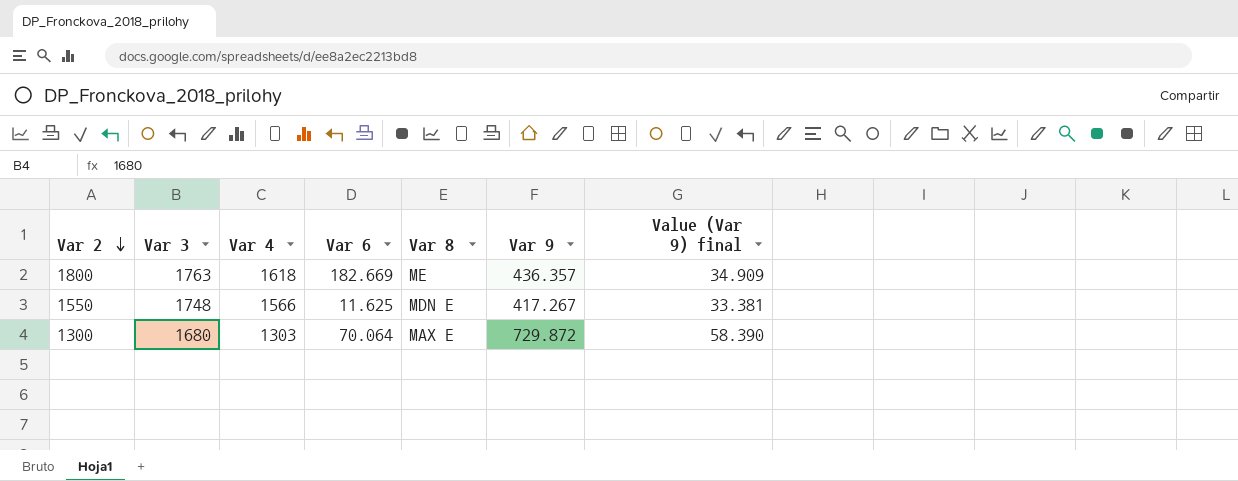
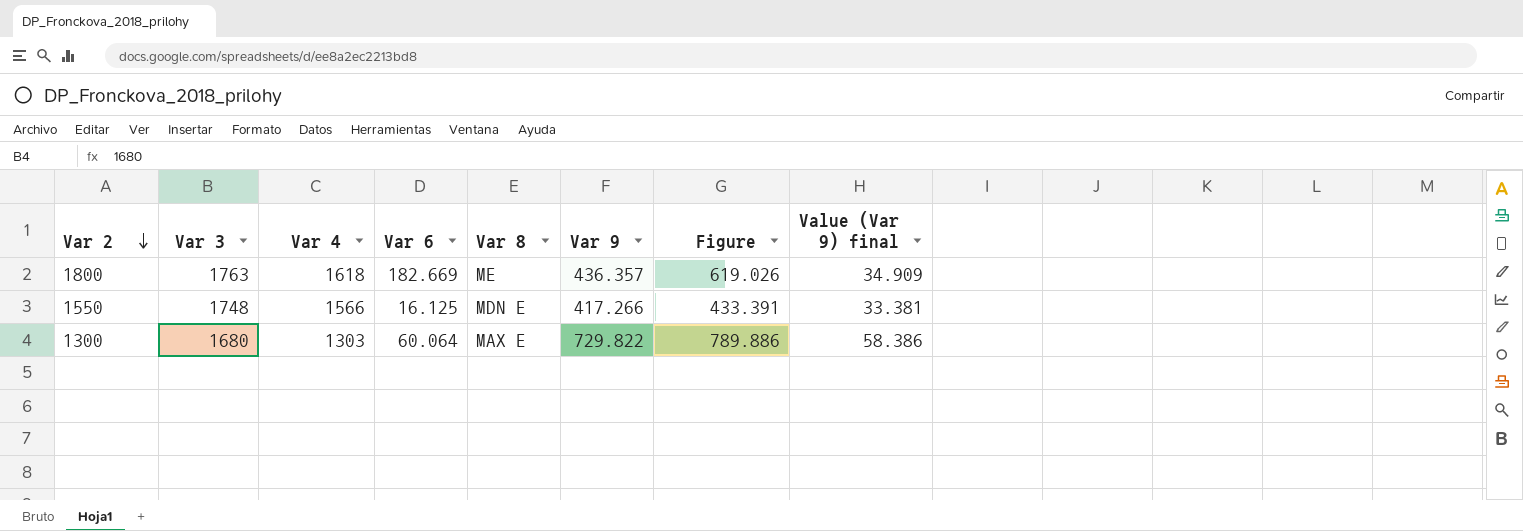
column Figure | formula: none -> [Var 6] + [Var 9]
1550 | Var 6: 11.625 -> 16.125
1550 | Var 9: 417.267 -> 417.266
1300 | Var 6: 70.064 -> 60.064
1300 | Var 9: 729.872 -> 729.822
1300 | Value (Var 9) final: 58.390 -> 58.386

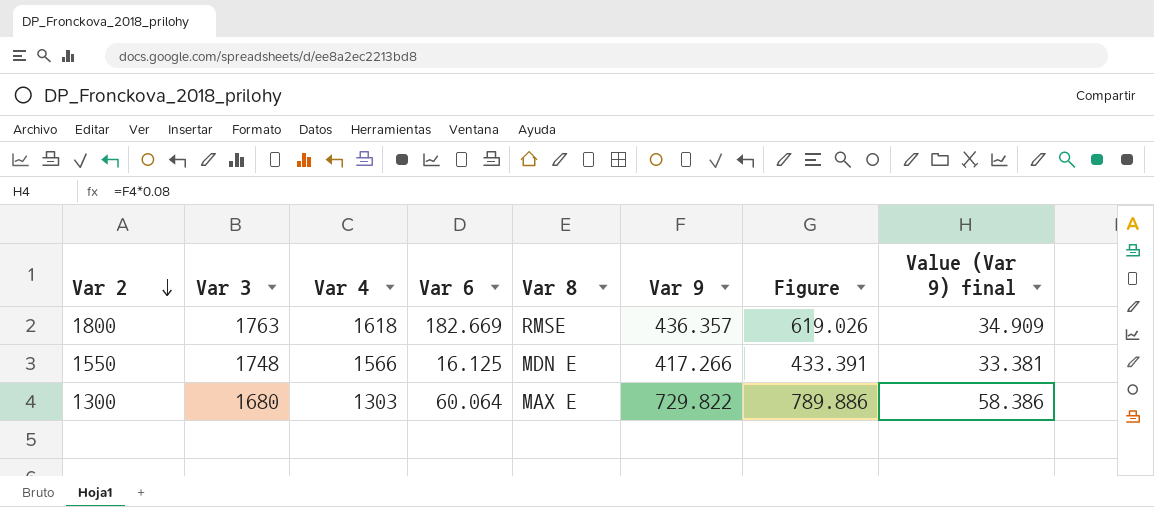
1800 | Var 8: ME -> RMSE

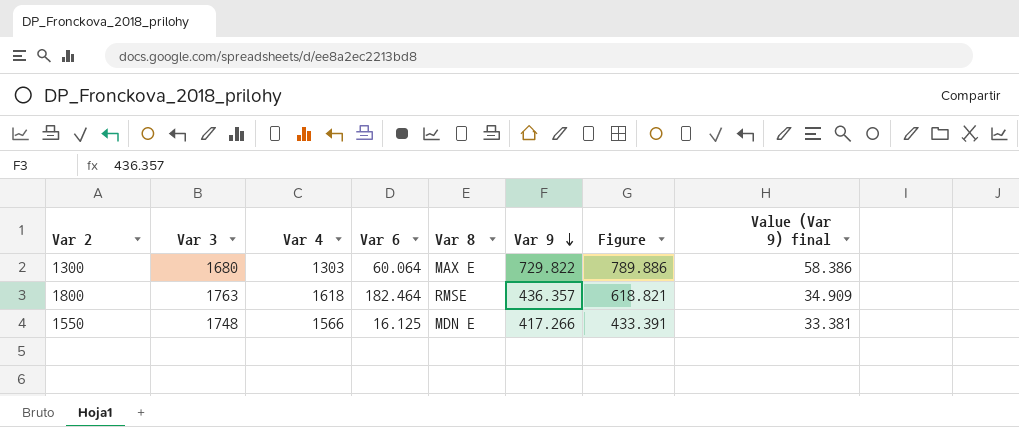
row order: Var 2 descending -> Var 9 descending
1800 | Var 6: 182.669 -> 182.464
1800 | Figure: 619.026 -> 618.821

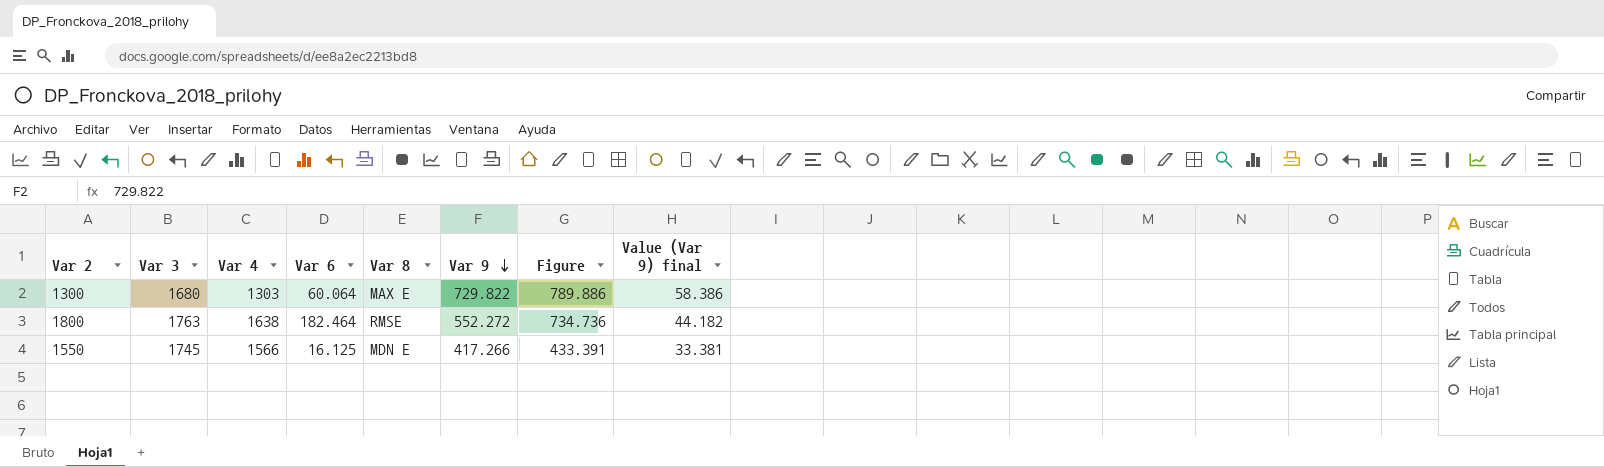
1800 | Var 4: 1618 -> 1638
1800 | Var 9: 436.357 -> 552.272
1800 | Figure: 618.821 -> 734.736
1800 | Value (Var 9) final: 34.909 -> 44.182
1550 | Var 3: 1748 -> 1745

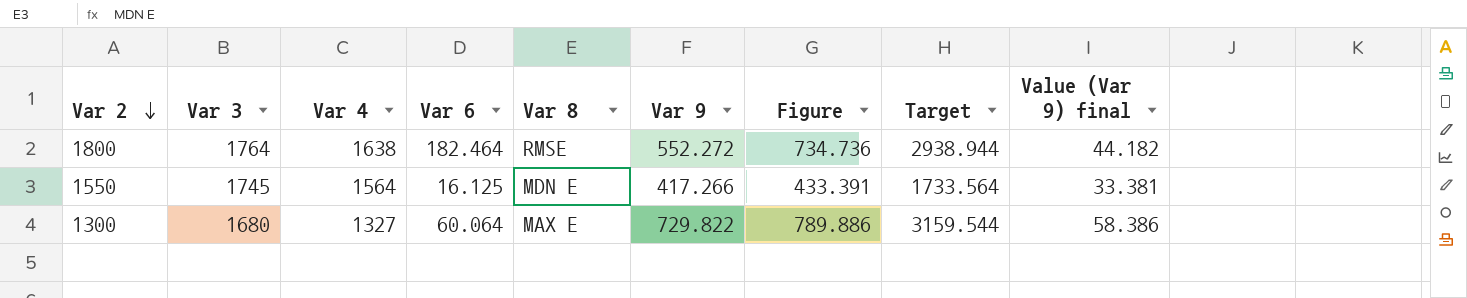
row order: Var 9 descending -> Var 2 descending
column Target | formula: none -> [Figure] * 4
1800 | Var 3: 1763 -> 1764
1550 | Var 4: 1566 -> 1564
1300 | Var 4: 1303 -> 1327

